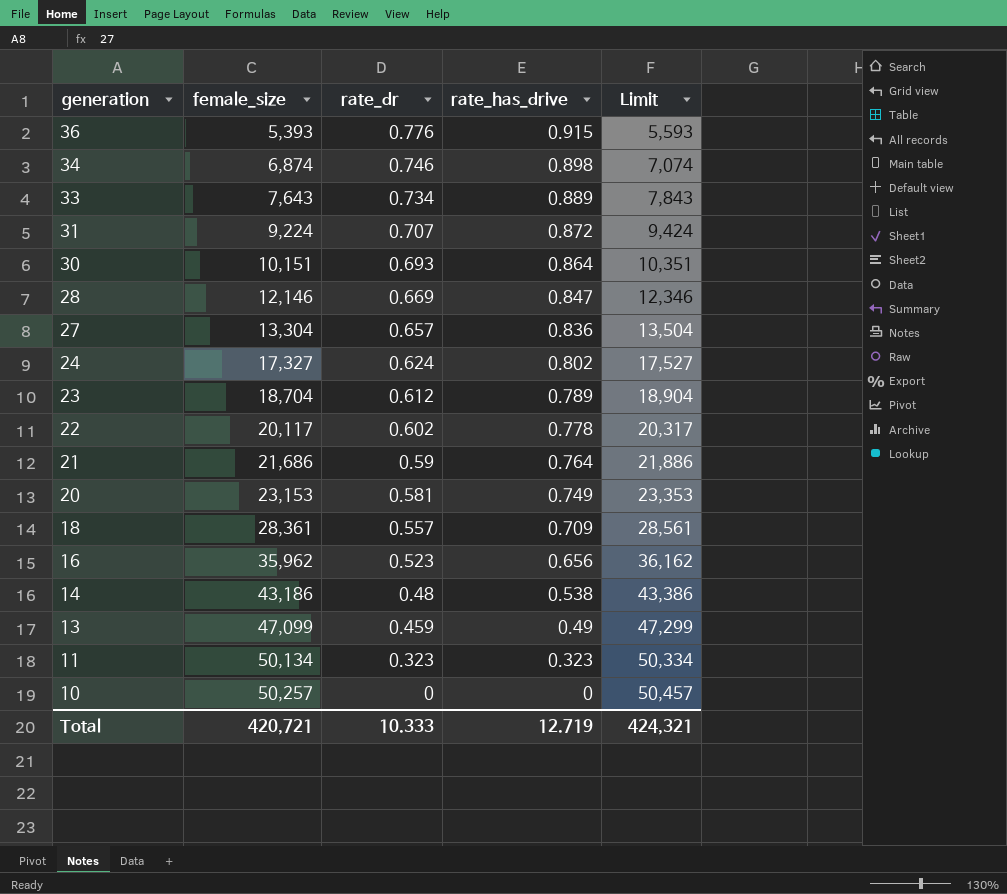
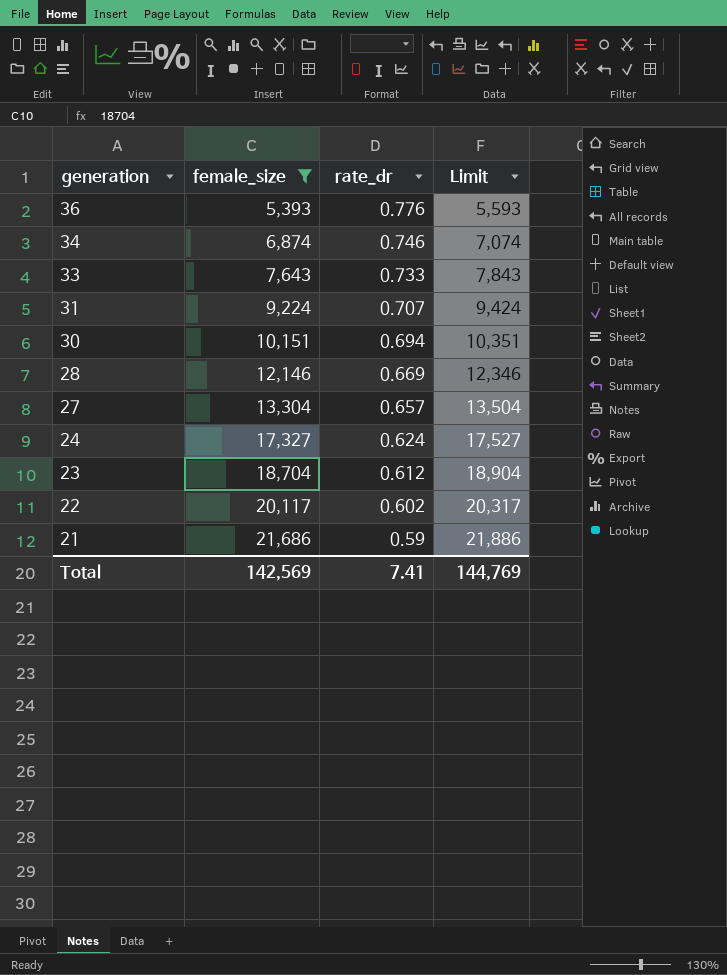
filter: none -> female_size <= 21,686
column rate_has_drive | position: 4 -> none
33 | rate_dr: 0.734 -> 0.733
30 | rate_dr: 0.693 -> 0.694
Total | female_size: 420,721 -> 142,569
Total | rate_dr: 10.333 -> 7.41
Total | Limit: 424,321 -> 144,769

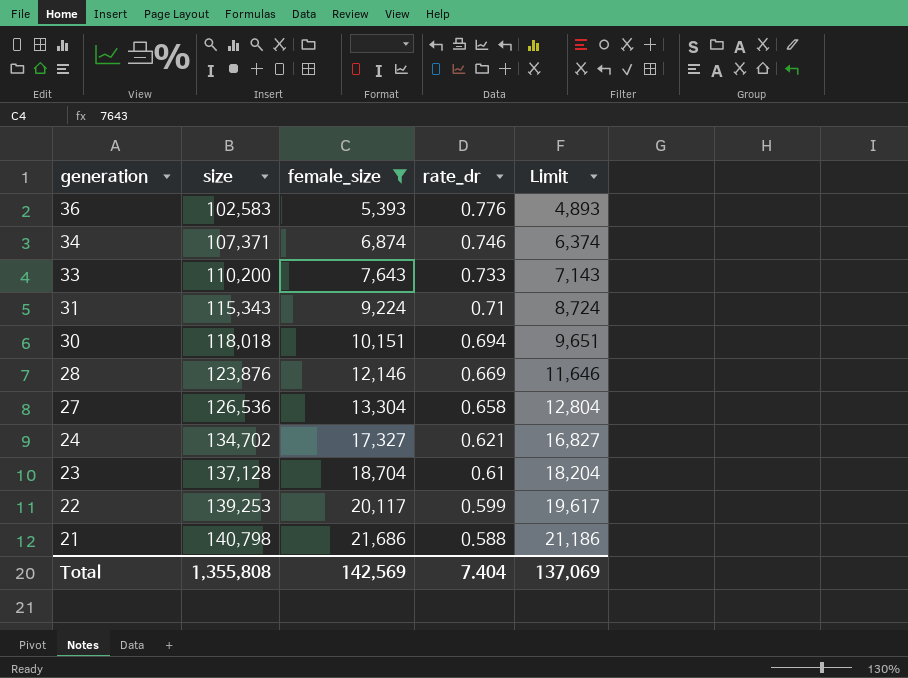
column size | position: none -> 2
column Limit | formula: [female_size] + 200 -> [female_size] - 500
31 | rate_dr: 0.707 -> 0.71
27 | rate_dr: 0.657 -> 0.658
24 | rate_dr: 0.624 -> 0.621
23 | rate_dr: 0.612 -> 0.61
22 | rate_dr: 0.602 -> 0.599
21 | rate_dr: 0.59 -> 0.588
Total | rate_dr: 7.41 -> 7.404
Total | Limit: 144,769 -> 137,069

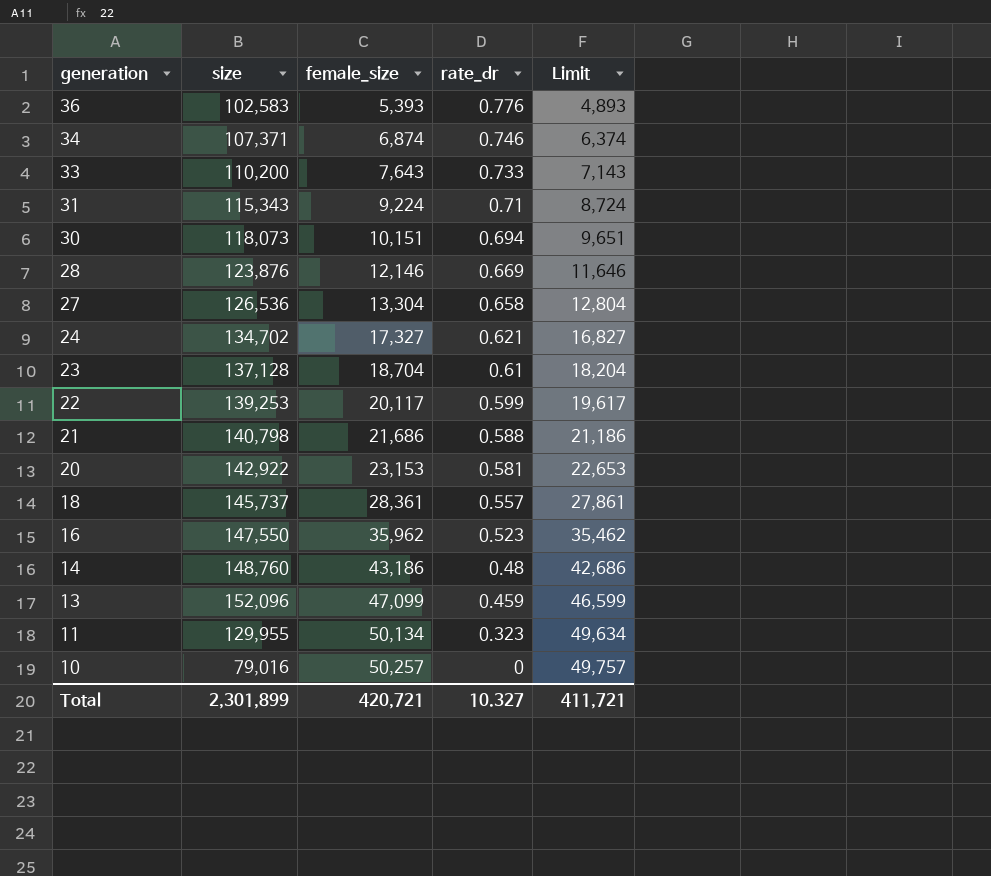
filter: female_size <= 21,686 -> none
30 | size: 118,018 -> 118,073
Total | size: 1,355,808 -> 2,301,899
Total | female_size: 142,569 -> 420,721
Total | rate_dr: 7.404 -> 10.327
Total | Limit: 137,069 -> 411,721

